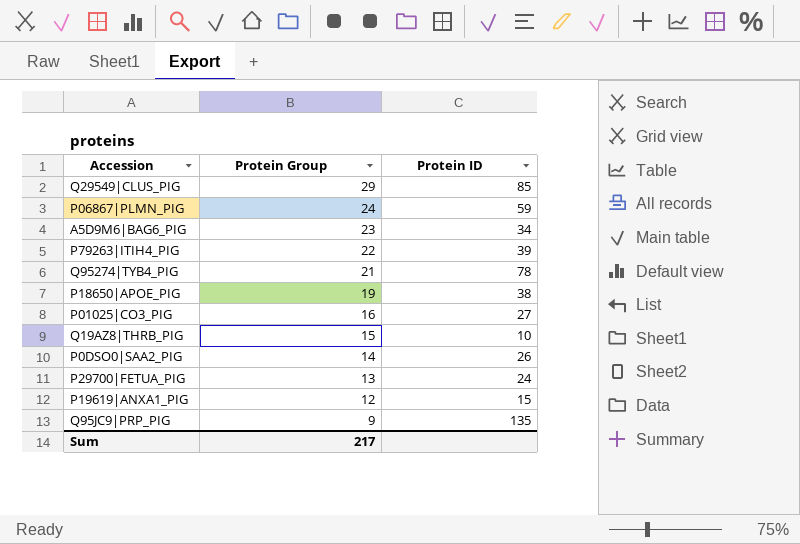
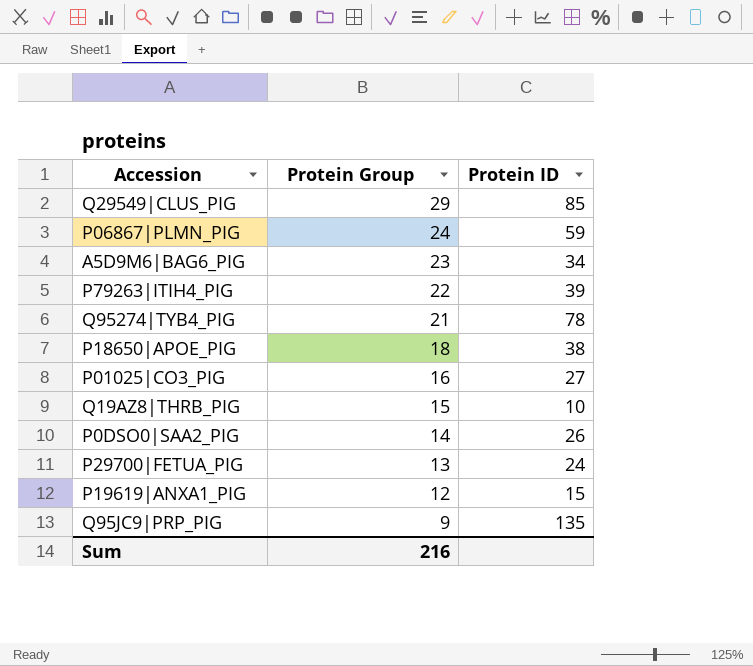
P18650|APOE_PIG | Protein Group: 19 -> 18
Sum | Protein Group: 217 -> 216

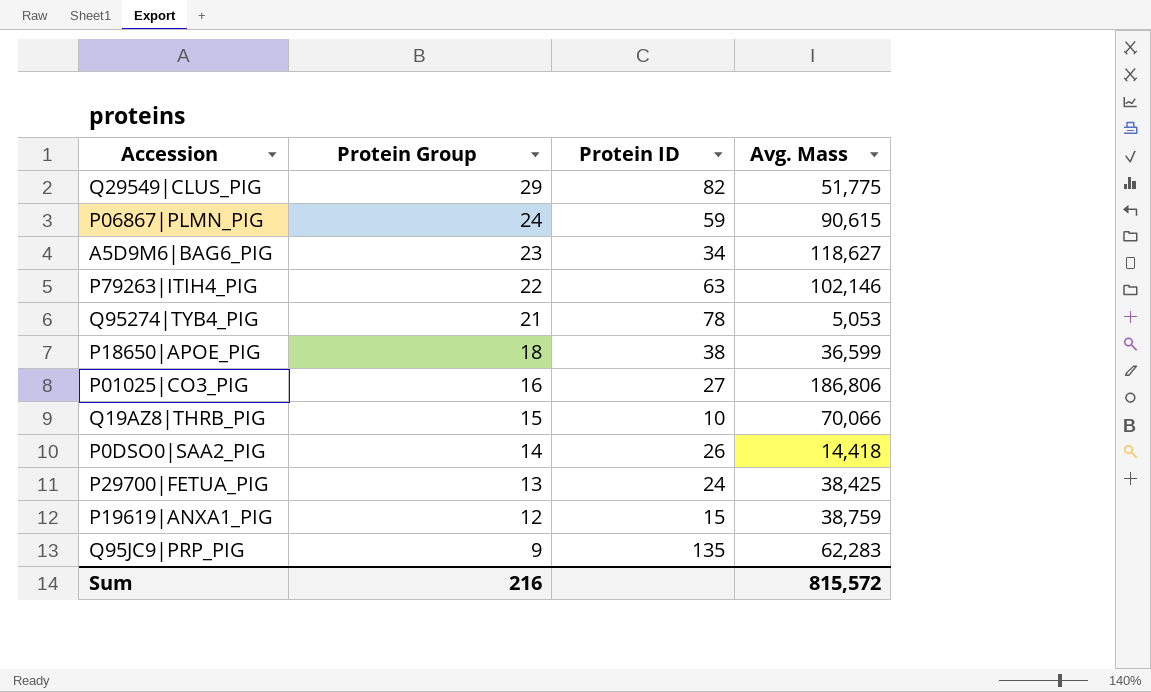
column Avg. Mass | position: none -> 4
Q29549|CLUS_PIG | Protein ID: 85 -> 82
P79263|ITIH4_PIG | Protein ID: 39 -> 63

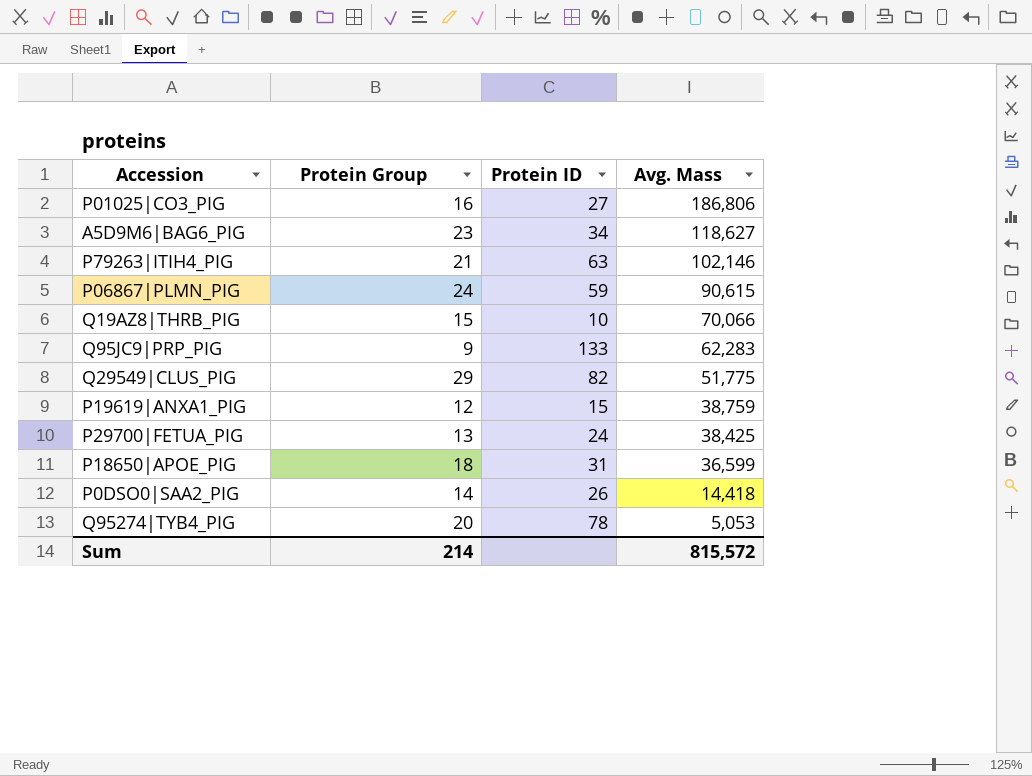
row order: Protein Group descending -> Avg. Mass descending
P79263|ITIH4_PIG | Protein Group: 22 -> 21
Q95JC9|PRP_PIG | Protein ID: 135 -> 133
P18650|APOE_PIG | Protein ID: 38 -> 31
Q95274|TYB4_PIG | Protein Group: 21 -> 20
Sum | Protein Group: 216 -> 214

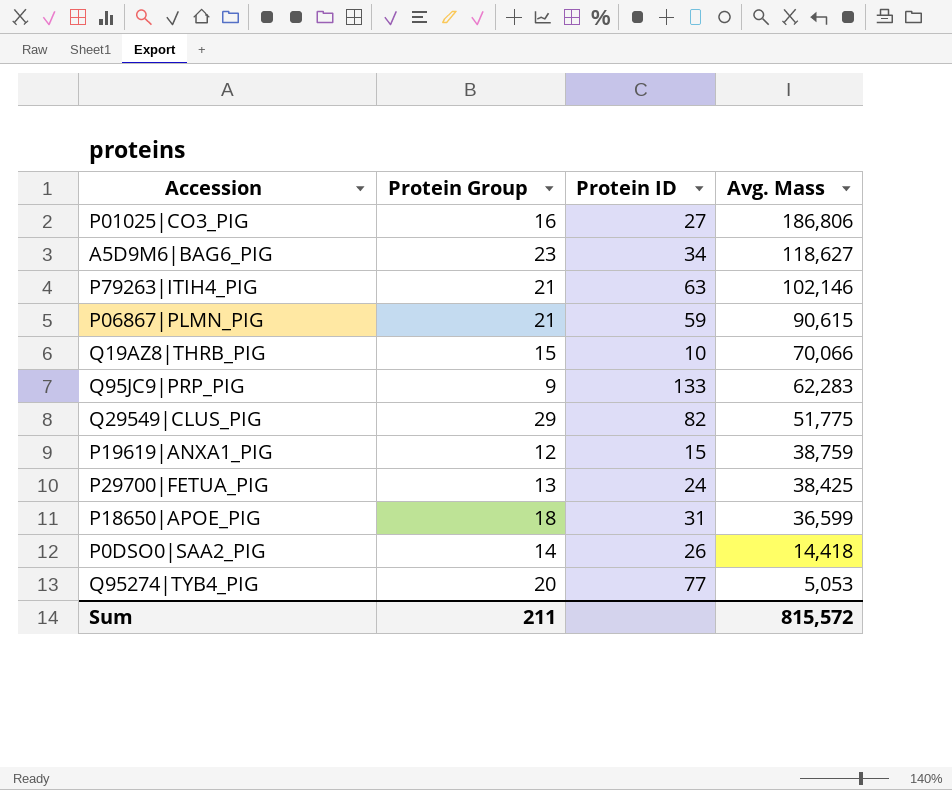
P06867|PLMN_PIG | Protein Group: 24 -> 21
Q95274|TYB4_PIG | Protein ID: 78 -> 77
Sum | Protein Group: 214 -> 211

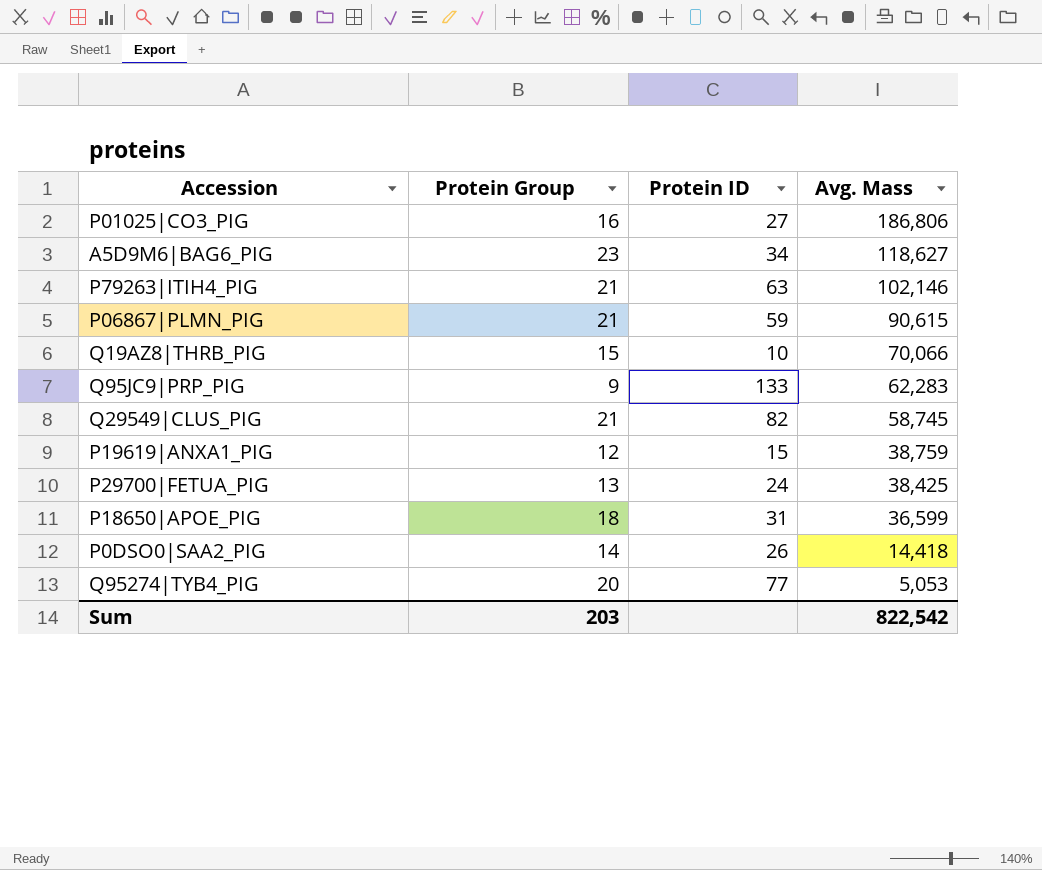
Q29549|CLUS_PIG | Protein Group: 29 -> 21
Q29549|CLUS_PIG | Avg. Mass: 51,775 -> 58,745
Sum | Protein Group: 211 -> 203
Sum | Avg. Mass: 815,572 -> 822,542

